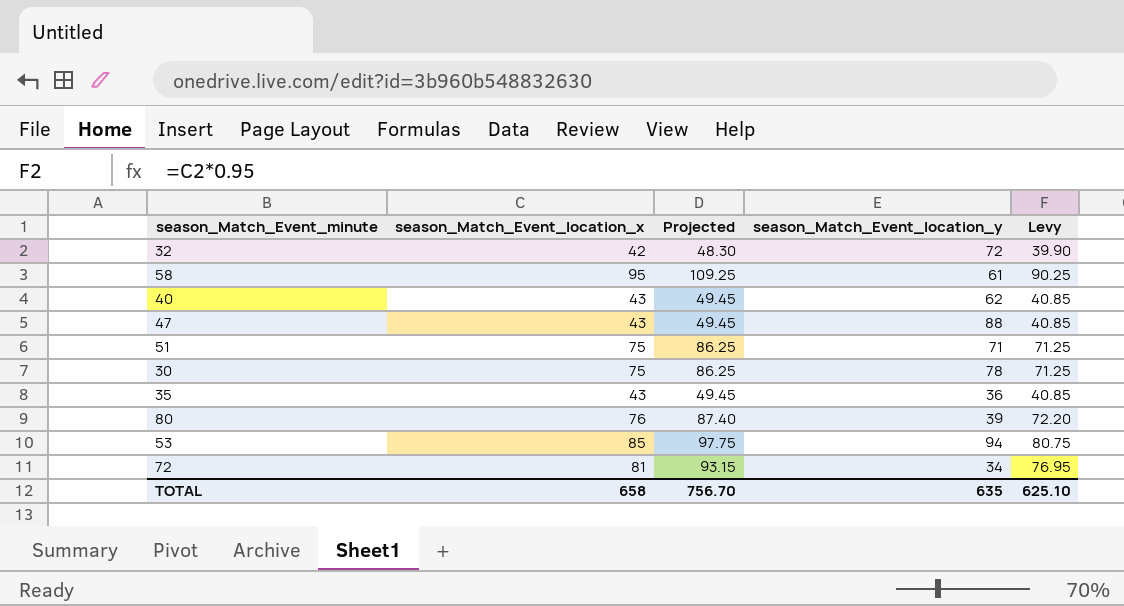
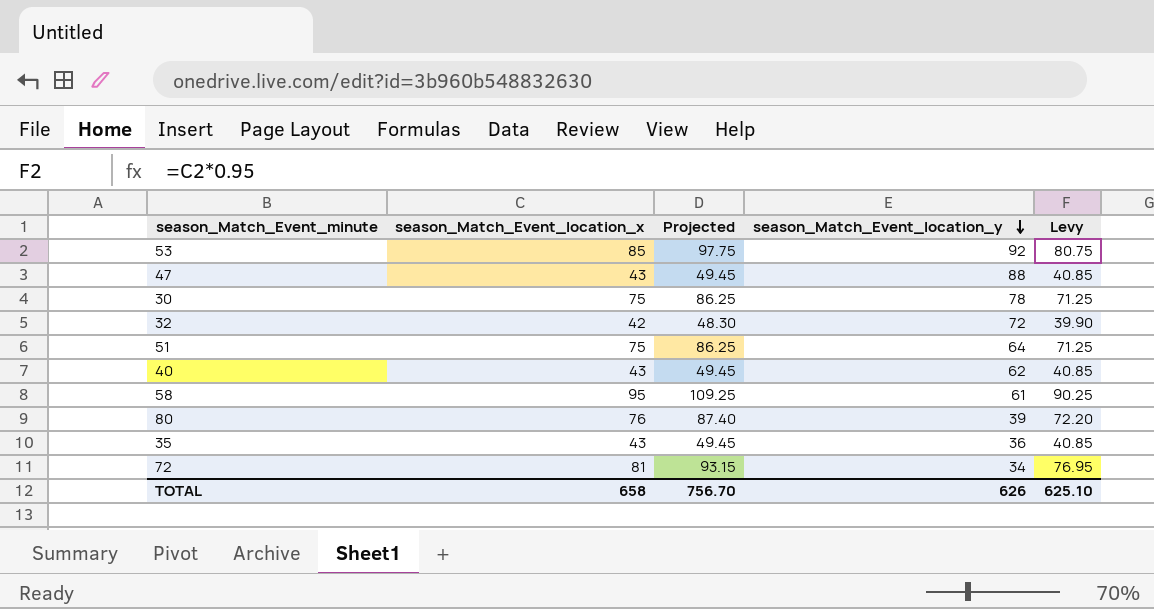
row order: none -> season_Match_Event_location_y descending
53 | season_Match_Event_location_y: 94 -> 92
51 | season_Match_Event_location_y: 71 -> 64
TOTAL | season_Match_Event_location_y: 635 -> 626

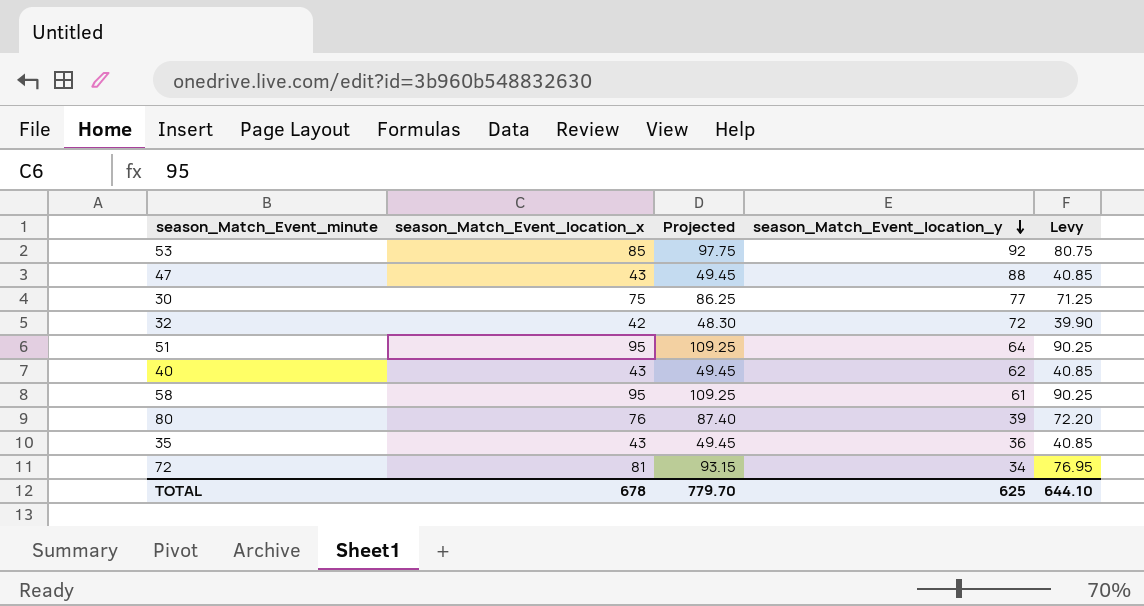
30 | season_Match_Event_location_y: 78 -> 77
51 | season_Match_Event_location_x: 75 -> 95
51 | Projected: 86.25 -> 109.25
51 | Levy: 71.25 -> 90.25
TOTAL | season_Match_Event_location_x: 658 -> 678
TOTAL | Projected: 756.70 -> 779.70
TOTAL | season_Match_Event_location_y: 626 -> 625
TOTAL | Levy: 625.10 -> 644.10

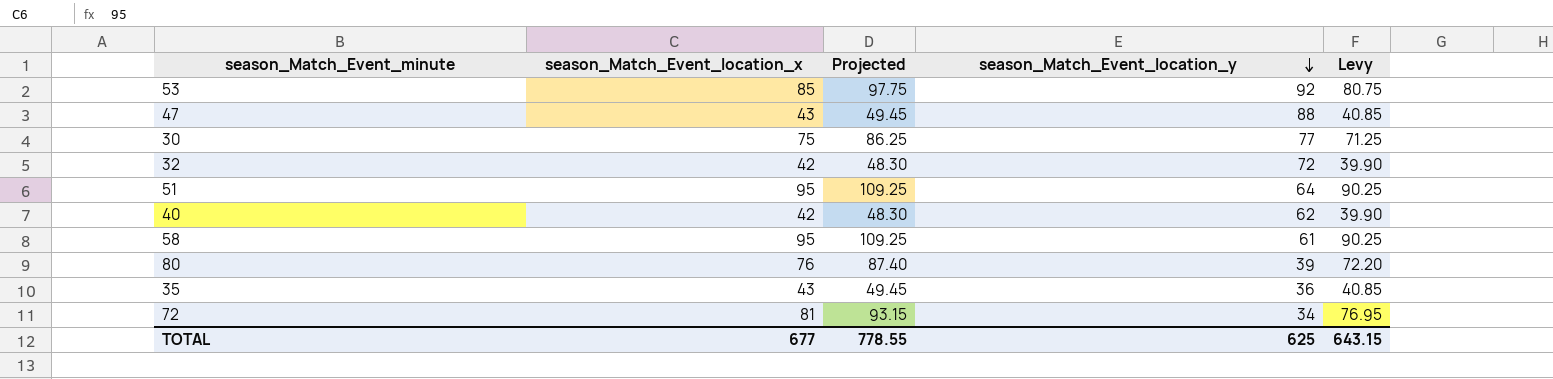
40 | season_Match_Event_location_x: 43 -> 42
40 | Projected: 49.45 -> 48.30
40 | Levy: 40.85 -> 39.90
TOTAL | season_Match_Event_location_x: 678 -> 677
TOTAL | Projected: 779.70 -> 778.55
TOTAL | Levy: 644.10 -> 643.15

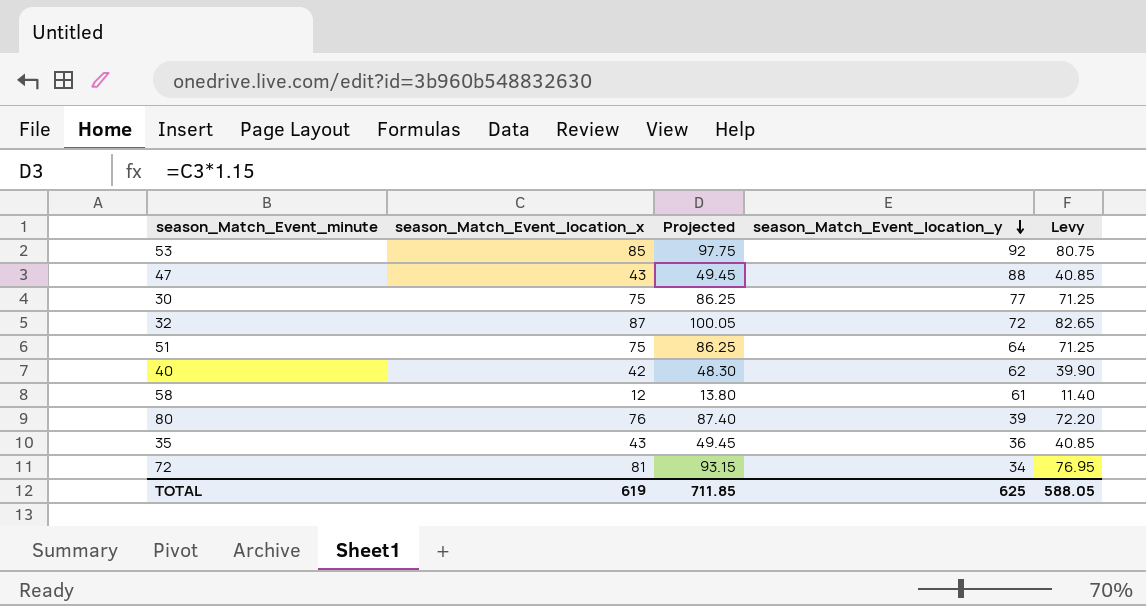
32 | season_Match_Event_location_x: 42 -> 87
32 | Projected: 48.30 -> 100.05
32 | Levy: 39.90 -> 82.65
51 | season_Match_Event_location_x: 95 -> 75
51 | Projected: 109.25 -> 86.25
51 | Levy: 90.25 -> 71.25
58 | season_Match_Event_location_x: 95 -> 12
58 | Projected: 109.25 -> 13.80
58 | Levy: 90.25 -> 11.40
TOTAL | season_Match_Event_location_x: 677 -> 619
TOTAL | Projected: 778.55 -> 711.85
TOTAL | Levy: 643.15 -> 588.05

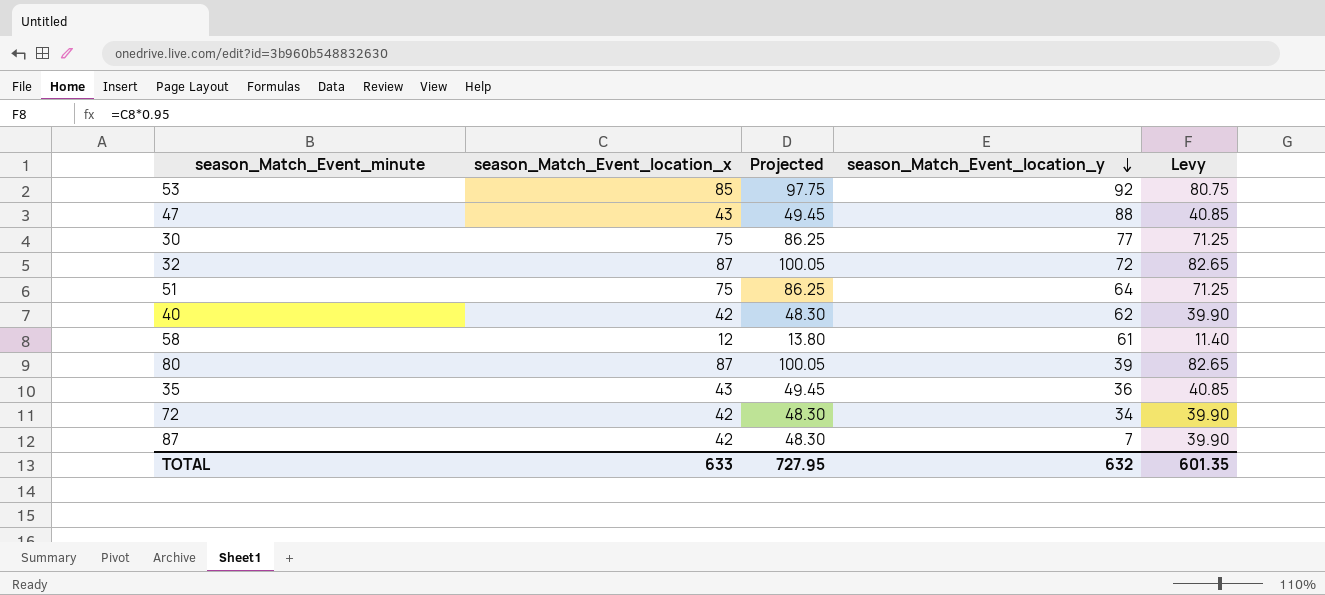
80 | season_Match_Event_location_x: 76 -> 87
80 | Projected: 87.40 -> 100.05
80 | Levy: 72.20 -> 82.65
72 | season_Match_Event_location_x: 81 -> 42
72 | Projected: 93.15 -> 48.30
72 | Levy: 76.95 -> 39.90
row 87: none -> 42 | 48.30 | 7 | 39.90
TOTAL | season_Match_Event_location_x: 619 -> 633
TOTAL | Projected: 711.85 -> 727.95
TOTAL | season_Match_Event_location_y: 625 -> 632
TOTAL | Levy: 588.05 -> 601.35

